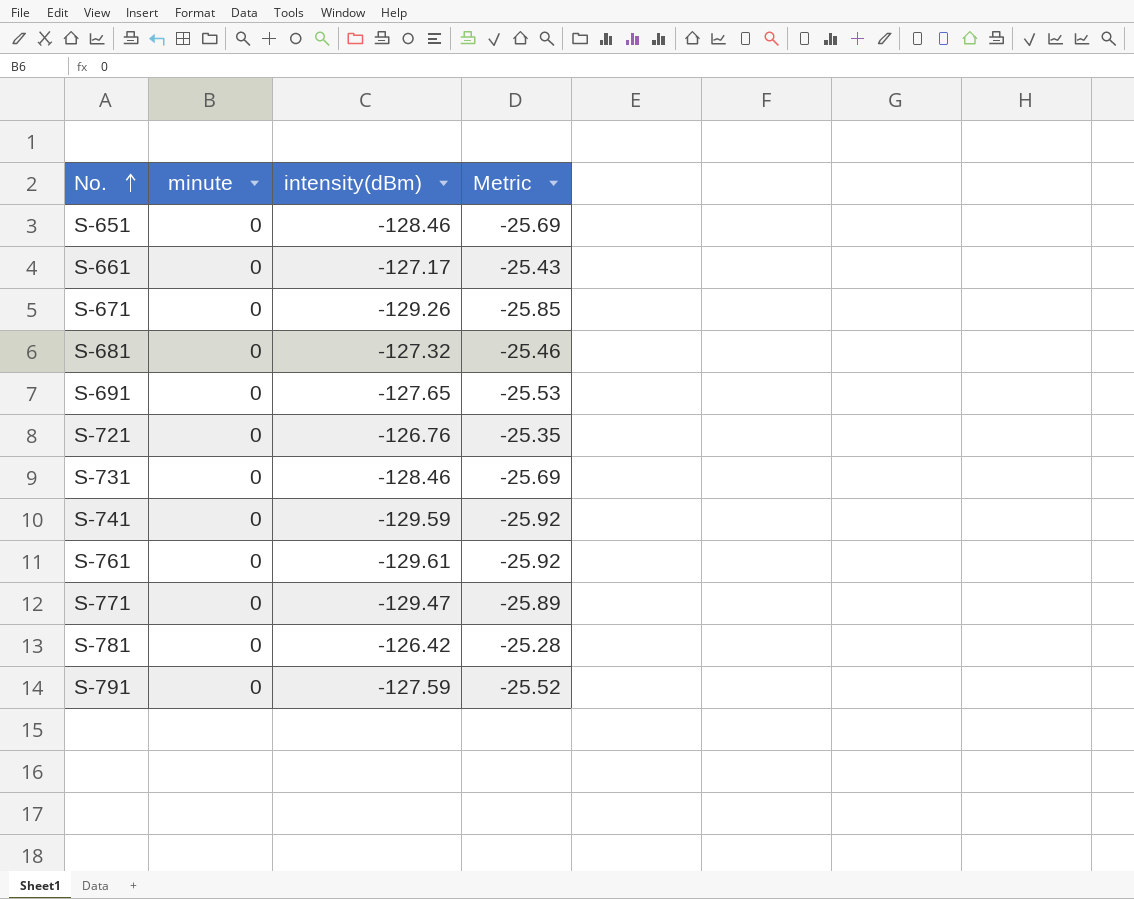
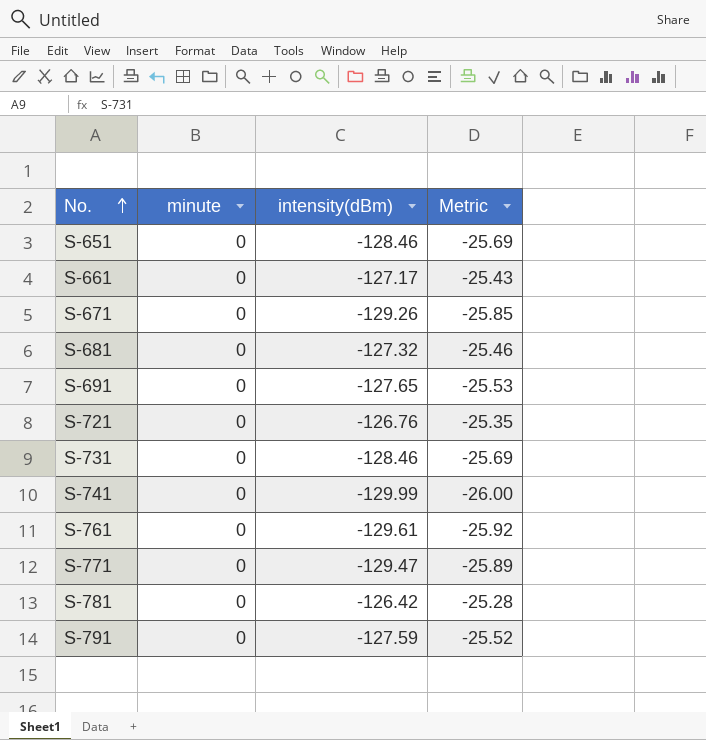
S-741 | intensity(dBm): -129.59 -> -129.99
S-741 | Metric: -25.92 -> -26.00

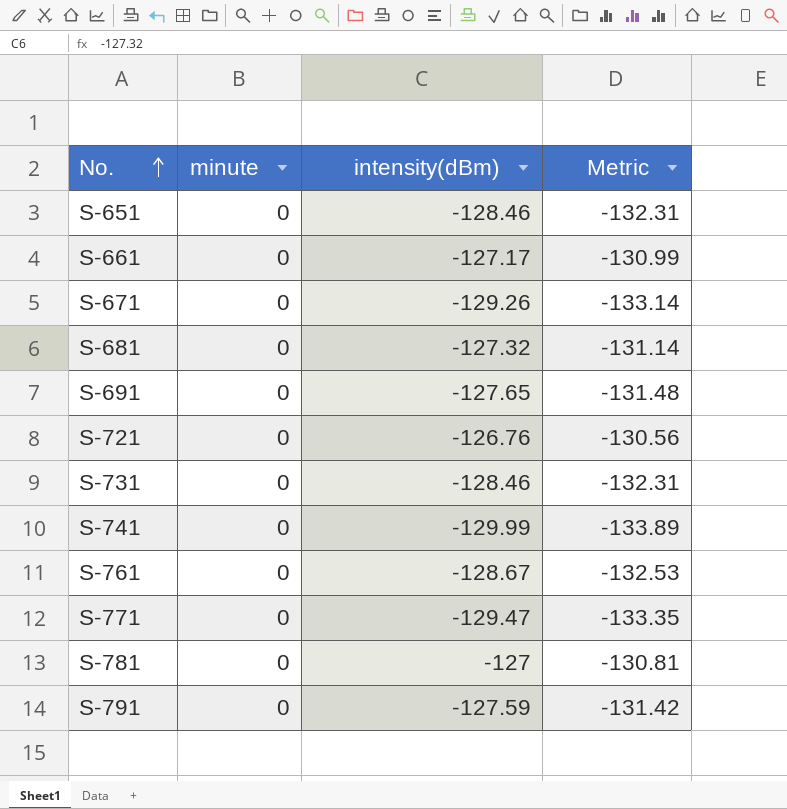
column Metric | formula: [intensity(dBm)] * 0.2 -> [intensity(dBm)] * 1.03
S-761 | intensity(dBm): -129.61 -> -128.67
S-781 | intensity(dBm): -126.42 -> -127

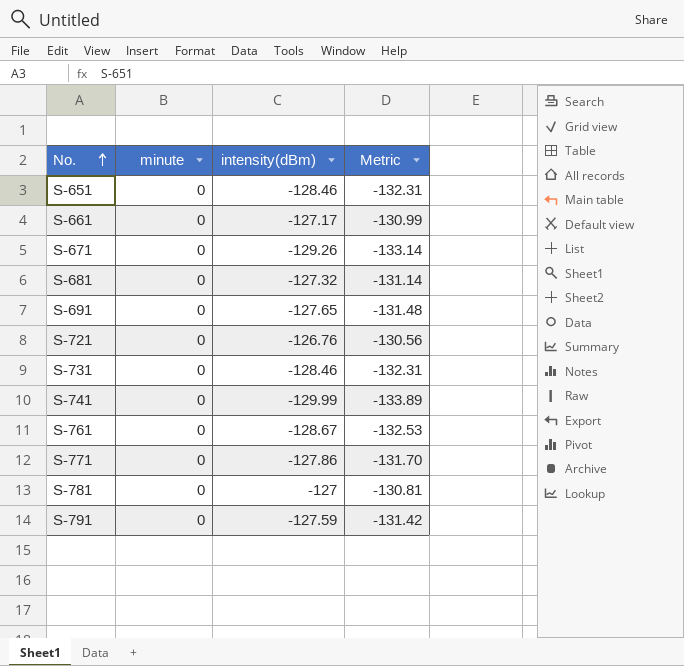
S-771 | intensity(dBm): -129.47 -> -127.86
S-771 | Metric: -133.35 -> -131.70

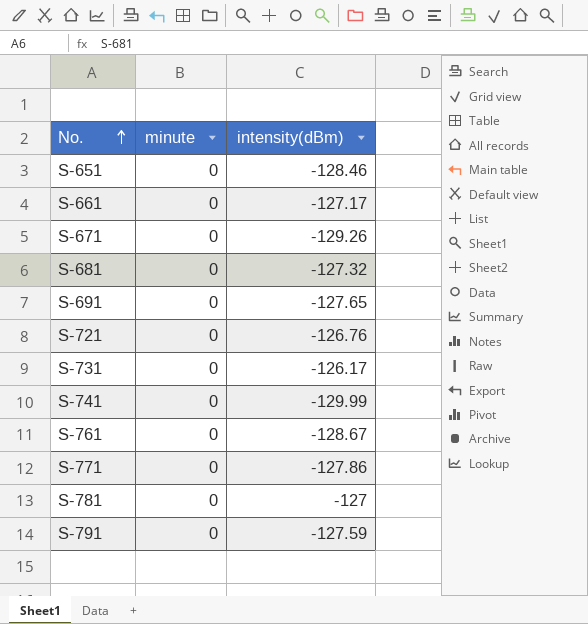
column Metric | formula: [intensity(dBm)] * 1.03 -> none
S-731 | intensity(dBm): -128.46 -> -126.17

